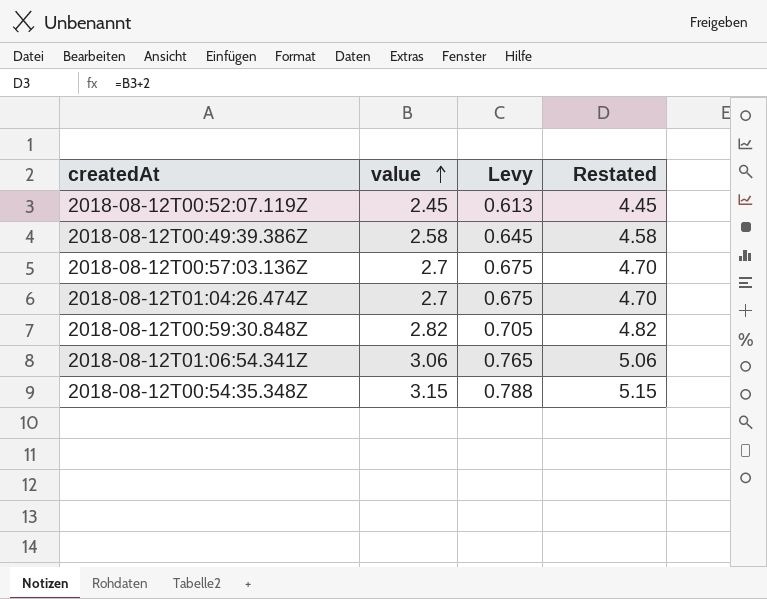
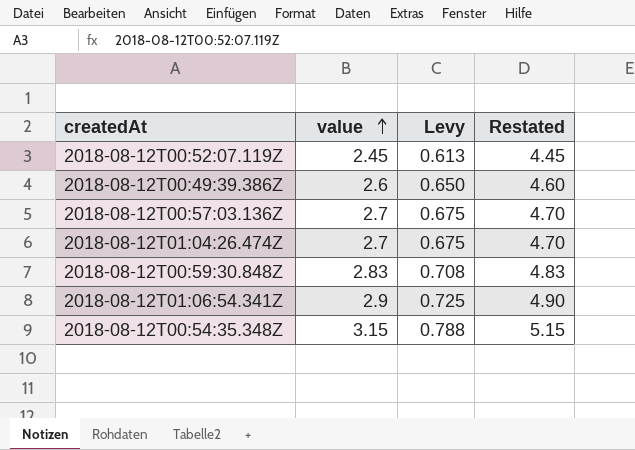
2018-08-12T00:49:39.386Z | value: 2.58 -> 2.6
2018-08-12T00:49:39.386Z | Levy: 0.645 -> 0.650
2018-08-12T00:49:39.386Z | Restated: 4.58 -> 4.60
2018-08-12T00:59:30.848Z | value: 2.82 -> 2.83
2018-08-12T00:59:30.848Z | Levy: 0.705 -> 0.708
2018-08-12T00:59:30.848Z | Restated: 4.82 -> 4.83
2018-08-12T01:06:54.341Z | value: 3.06 -> 2.9
2018-08-12T01:06:54.341Z | Levy: 0.765 -> 0.725
2018-08-12T01:06:54.341Z | Restated: 5.06 -> 4.90

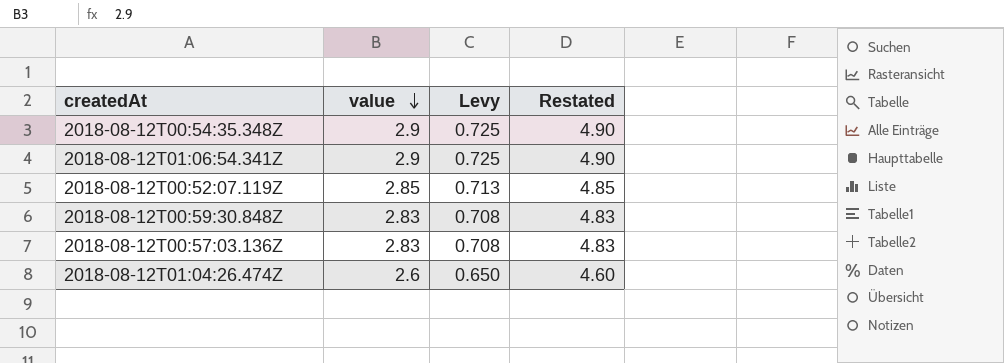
row order: value ascending -> value descending
row 2018-08-12T00:49:39.386Z: 2.6 | 0.650 | 4.60 -> none
2018-08-12T00:54:35.348Z | value: 3.15 -> 2.9
2018-08-12T00:54:35.348Z | Levy: 0.788 -> 0.725
2018-08-12T00:54:35.348Z | Restated: 5.15 -> 4.90
2018-08-12T00:52:07.119Z | value: 2.45 -> 2.85
2018-08-12T00:52:07.119Z | Levy: 0.613 -> 0.713
2018-08-12T00:52:07.119Z | Restated: 4.45 -> 4.85
2018-08-12T00:57:03.136Z | value: 2.7 -> 2.83
2018-08-12T00:57:03.136Z | Levy: 0.675 -> 0.708
2018-08-12T00:57:03.136Z | Restated: 4.70 -> 4.83
2018-08-12T01:04:26.474Z | value: 2.7 -> 2.6
2018-08-12T01:04:26.474Z | Levy: 0.675 -> 0.650
2018-08-12T01:04:26.474Z | Restated: 4.70 -> 4.60

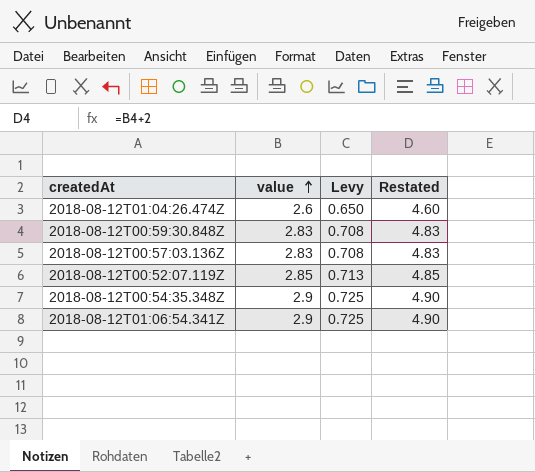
row order: value descending -> value ascending

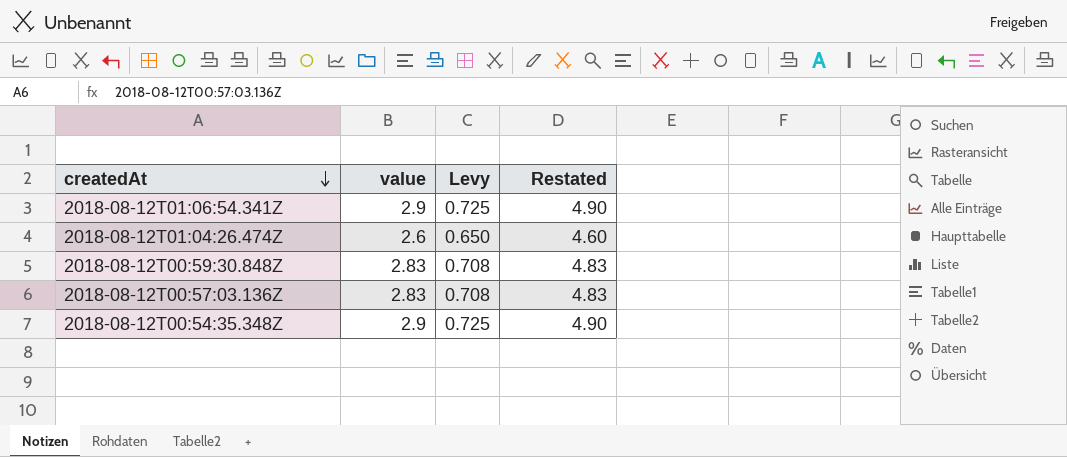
row order: value ascending -> createdAt descending
row 2018-08-12T00:52:07.119Z: 2.85 | 0.713 | 4.85 -> none

